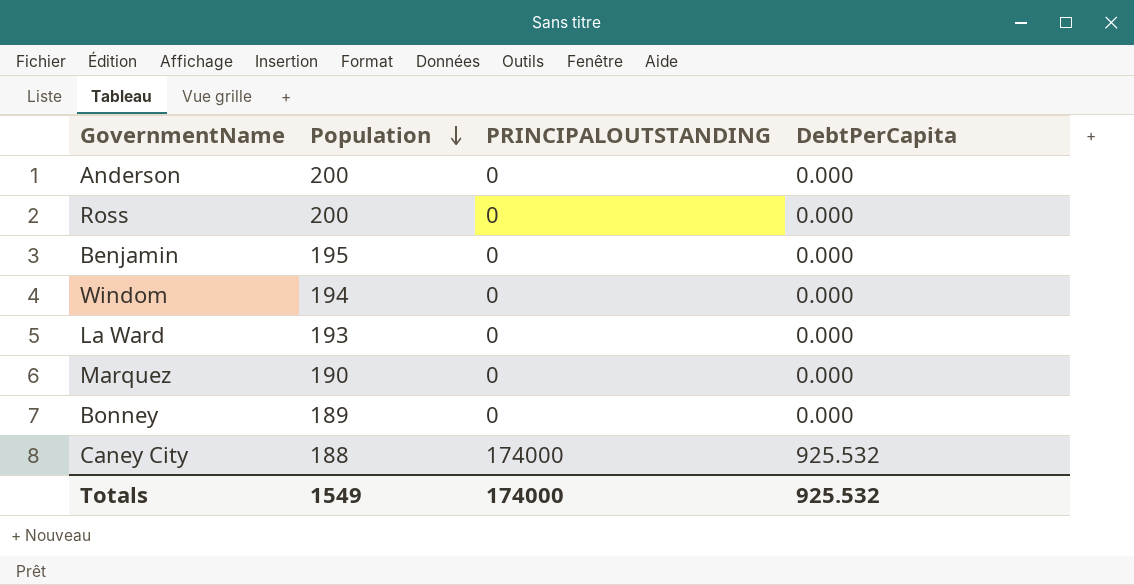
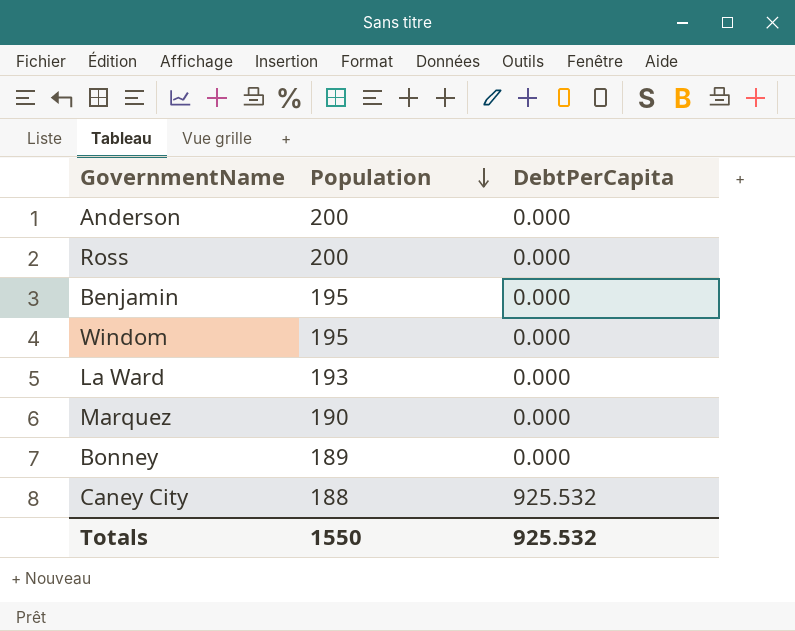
column PRINCIPALOUTSTANDING | position: 3 -> none
Windom | Population: 194 -> 195
Totals | Population: 1549 -> 1550

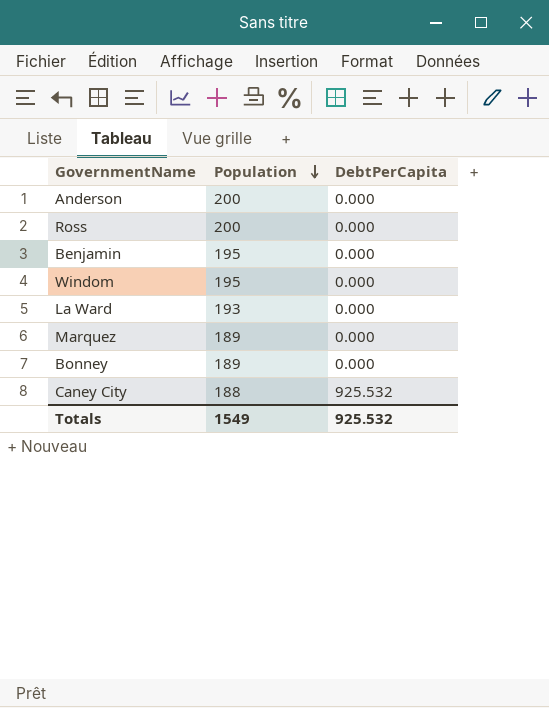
Marquez | Population: 190 -> 189
Totals | Population: 1550 -> 1549

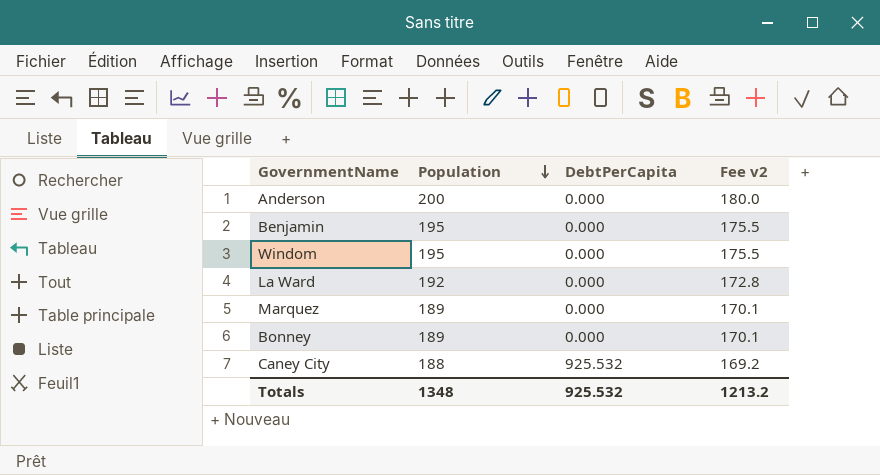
column Fee v2 | formula: none -> [Population] * 0.9
row Ross: 200 | 0.000 -> none
La Ward | Population: 193 -> 192
Totals | Population: 1549 -> 1348

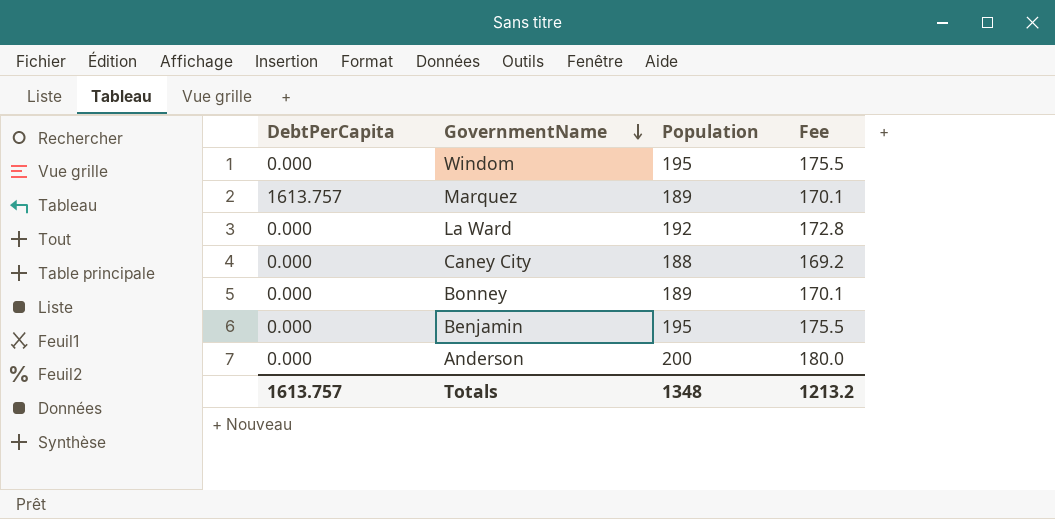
row order: Population descending -> GovernmentName descending
column DebtPerCapita | position: 3 -> 1
column name: Fee v2 -> Fee
Marquez | DebtPerCapita: 0.000 -> 1613.757
Caney City | DebtPerCapita: 925.532 -> 0.000
Totals | DebtPerCapita: 925.532 -> 1613.757

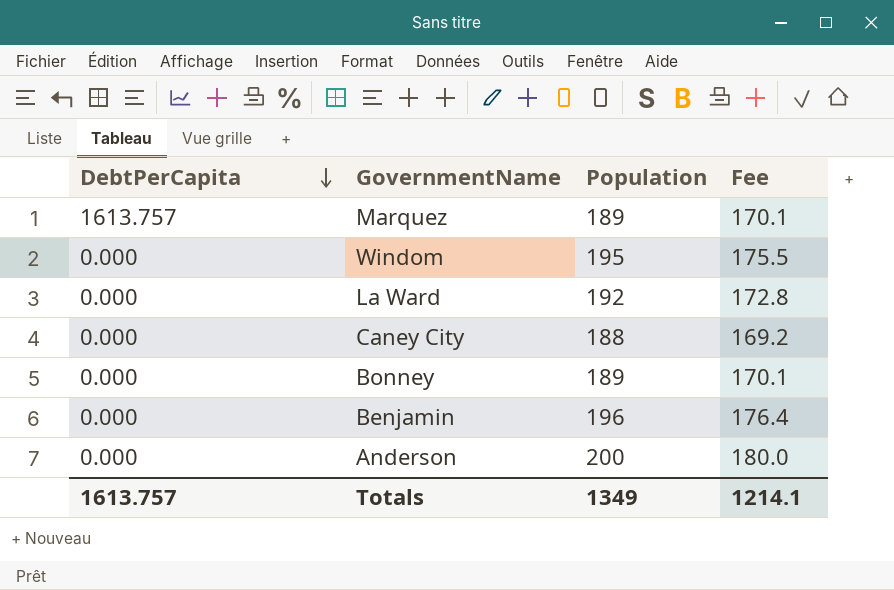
row order: GovernmentName descending -> DebtPerCapita descending
Benjamin | Population: 195 -> 196
Benjamin | Fee: 175.5 -> 176.4
Totals | Population: 1348 -> 1349
Totals | Fee: 1213.2 -> 1214.1

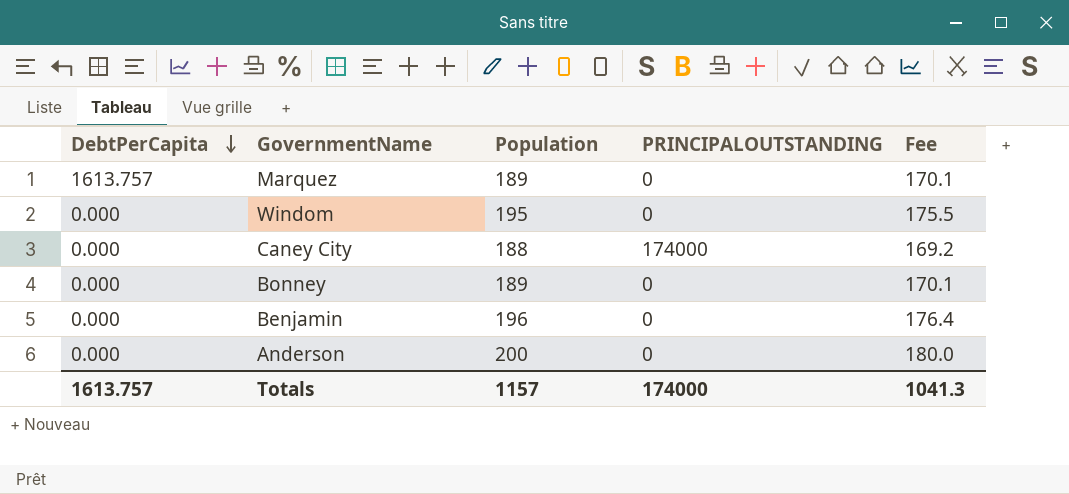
column PRINCIPALOUTSTANDING | position: none -> 4
row La Ward: 0.000 | 192 | 172.8 -> none
Totals | Population: 1349 -> 1157
Totals | Fee: 1214.1 -> 1041.3

